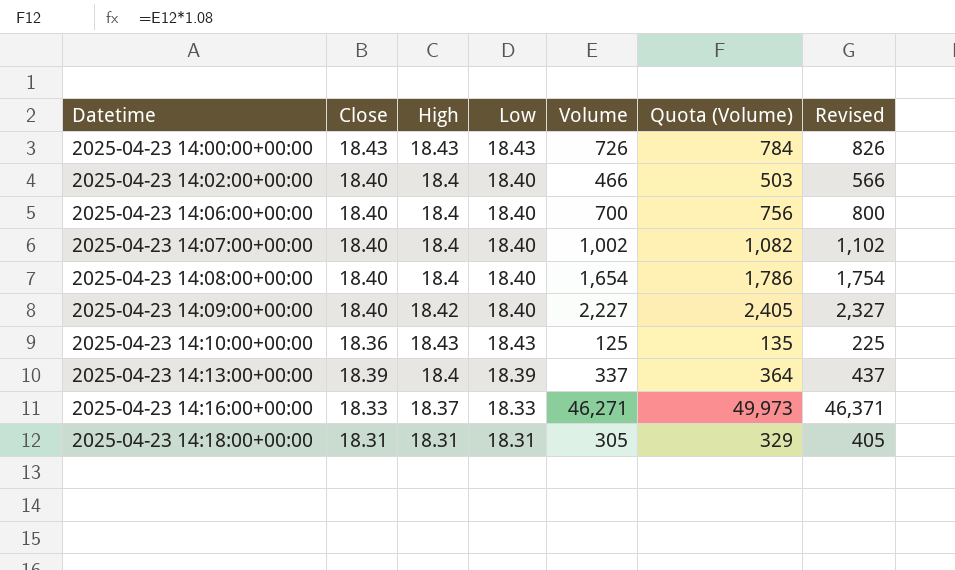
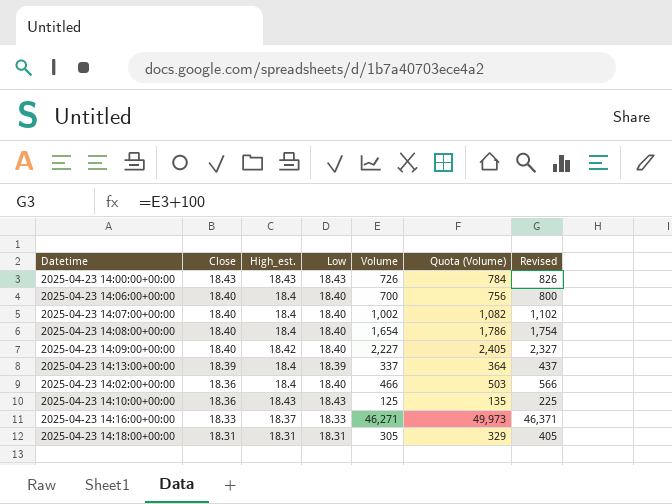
row order: Datetime ascending -> Close descending
column name: High -> High_est.
2025-04-23 14:02:00+00:00 | Close: 18.40 -> 18.36

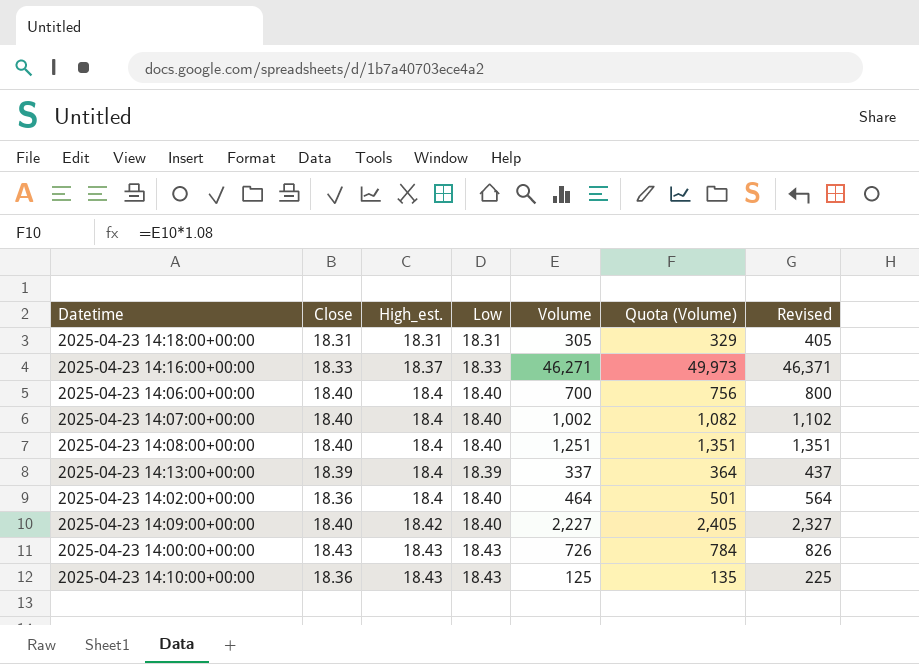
row order: Close descending -> High_est. ascending
2025-04-23 14:08:00+00:00 | Volume: 1,654 -> 1,251
2025-04-23 14:08:00+00:00 | Quota (Volume): 1,786 -> 1,351
2025-04-23 14:08:00+00:00 | Revised: 1,754 -> 1,351
2025-04-23 14:02:00+00:00 | Volume: 466 -> 464
2025-04-23 14:02:00+00:00 | Quota (Volume): 503 -> 501
2025-04-23 14:02:00+00:00 | Revised: 566 -> 564

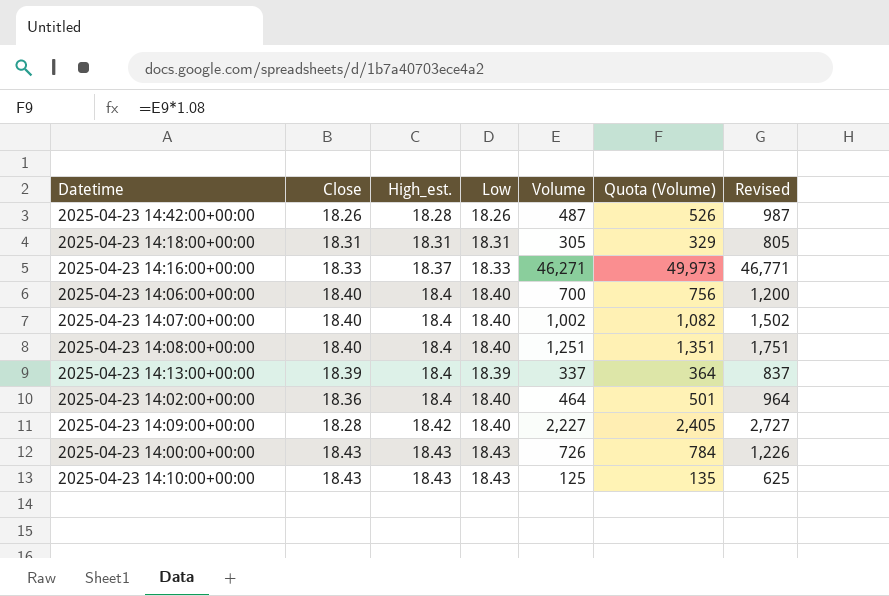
column Revised | formula: [Volume] + 100 -> [Volume] + 500
row 2025-04-23 14:42:00+00:00: none -> 18.26 | 18.28 | 18.26 | 487 | 526 | 987
2025-04-23 14:09:00+00:00 | Close: 18.40 -> 18.28
2025-04-23 14:10:00+00:00 | Close: 18.36 -> 18.43

